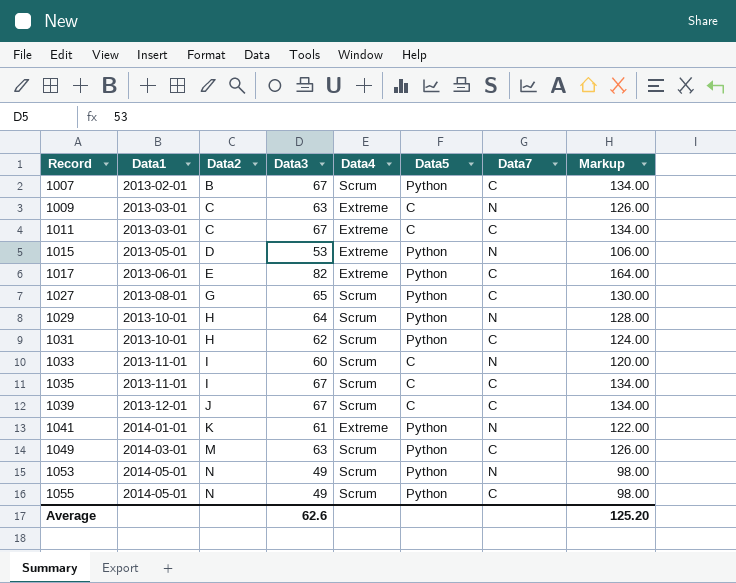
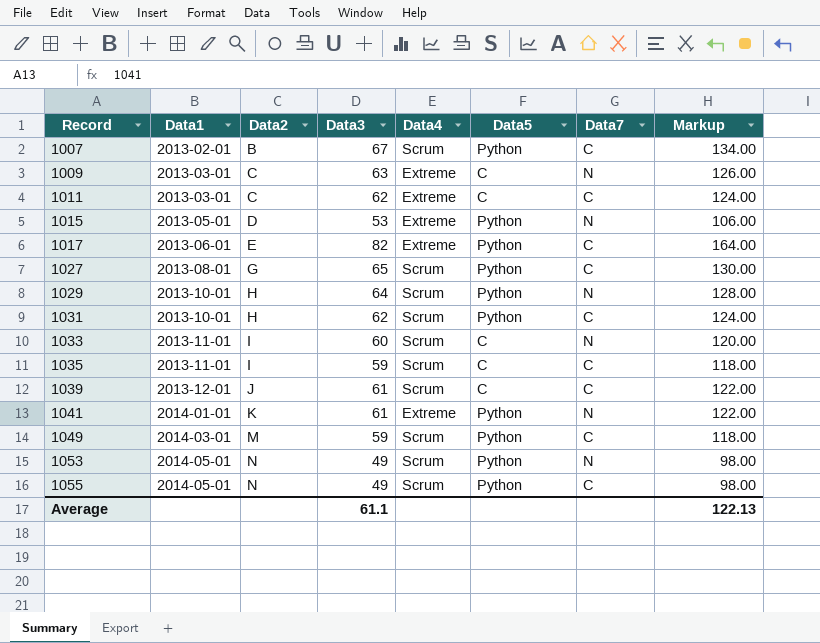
1011 | Data3: 67 -> 62
1011 | Markup: 134.00 -> 124.00
1035 | Data3: 67 -> 59
1035 | Markup: 134.00 -> 118.00
1039 | Data3: 67 -> 61
1039 | Markup: 134.00 -> 122.00
1049 | Data3: 63 -> 59
1049 | Markup: 126.00 -> 118.00
Average | Data3: 62.6 -> 61.1
Average | Markup: 125.20 -> 122.13

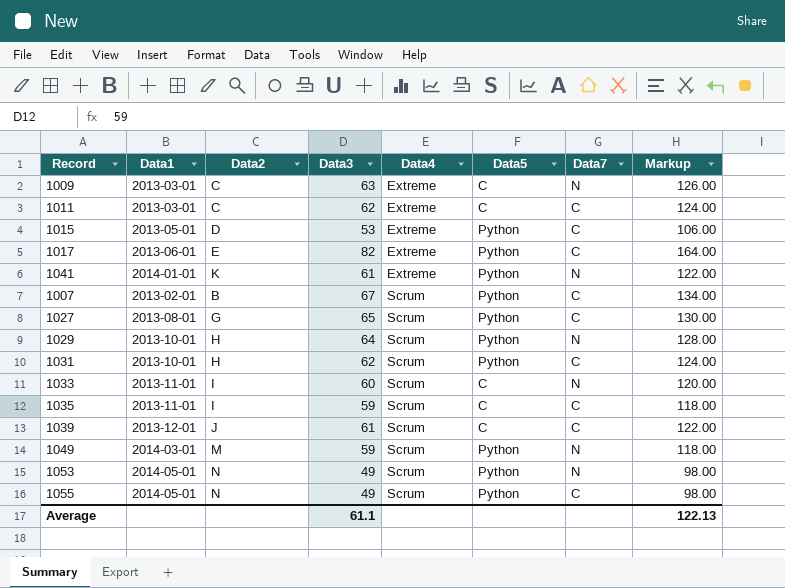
row order: Record ascending -> Data4 ascending
1015 | Data7: N -> C
1049 | Data7: C -> N

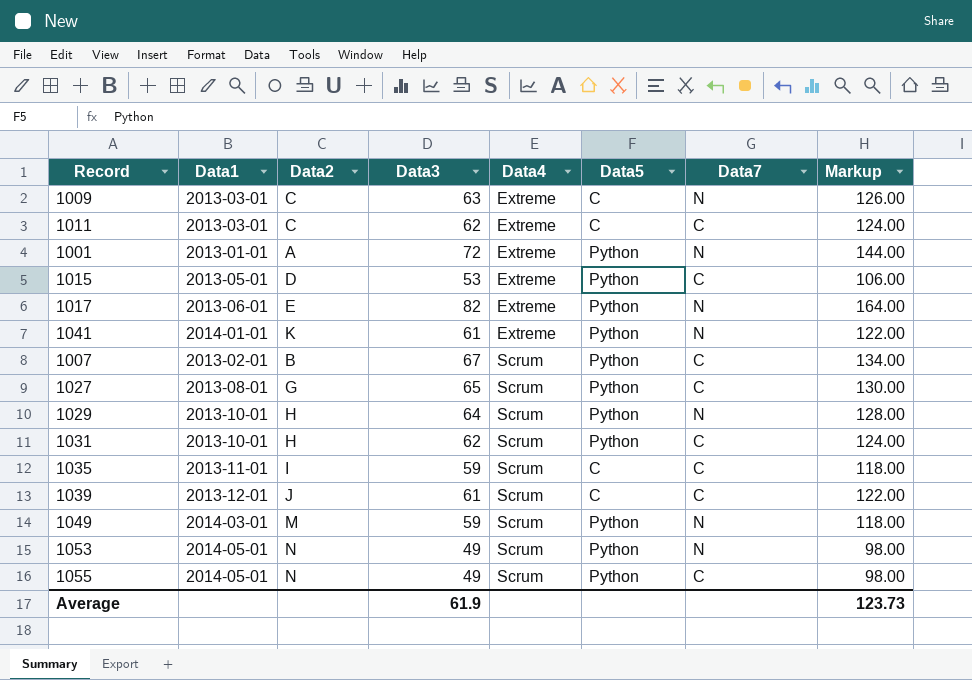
row 1033: 2013-11-01 | I | 60 | Scrum | C | N | 120.00 -> none
row 1001: none -> 2013-01-01 | A | 72 | Extreme | Python | N | 144.00
1017 | Data7: C -> N
Average | Data3: 61.1 -> 61.9
Average | Markup: 122.13 -> 123.73

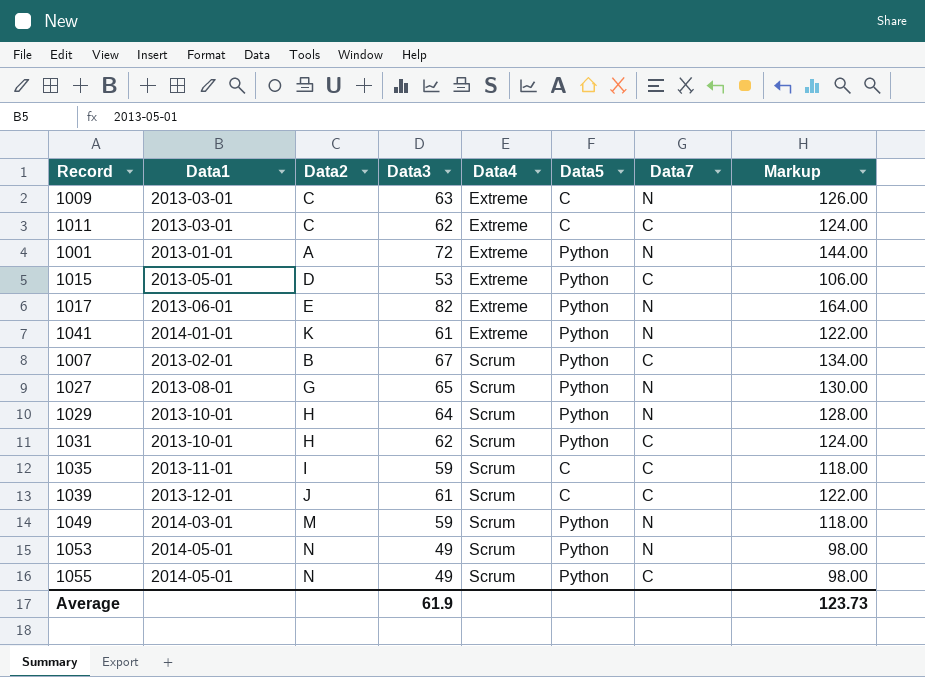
1027 | Data7: C -> N

